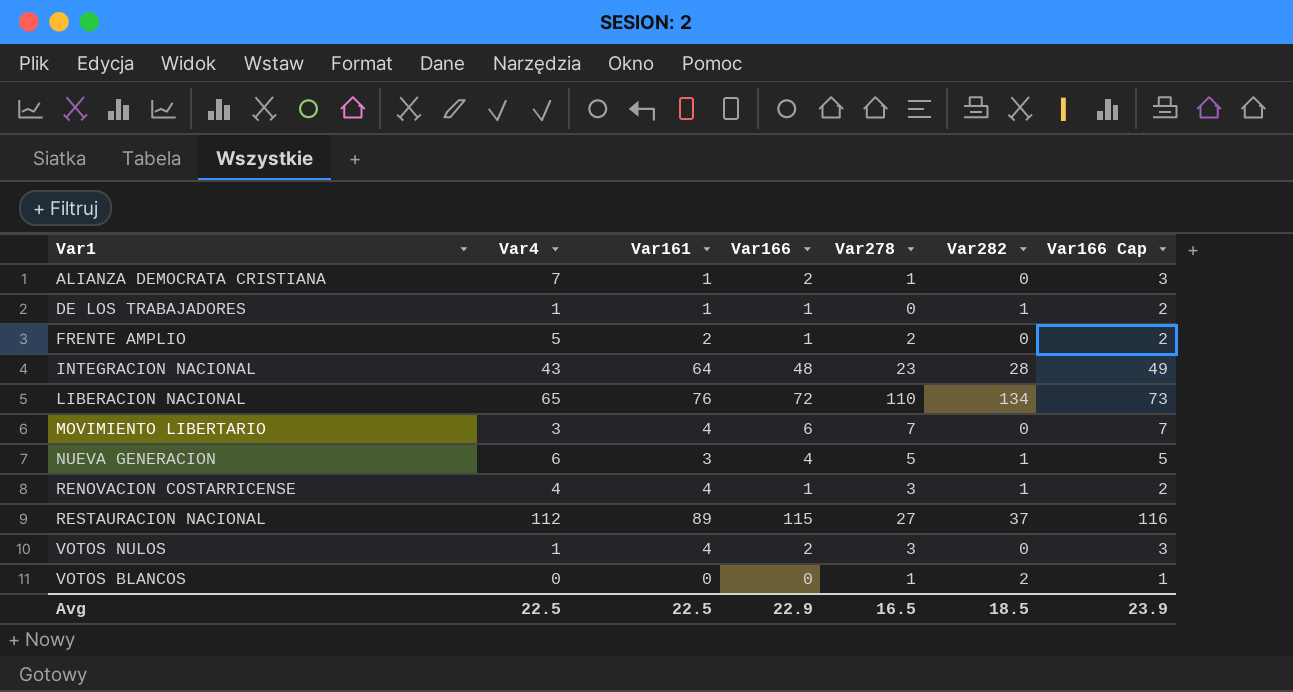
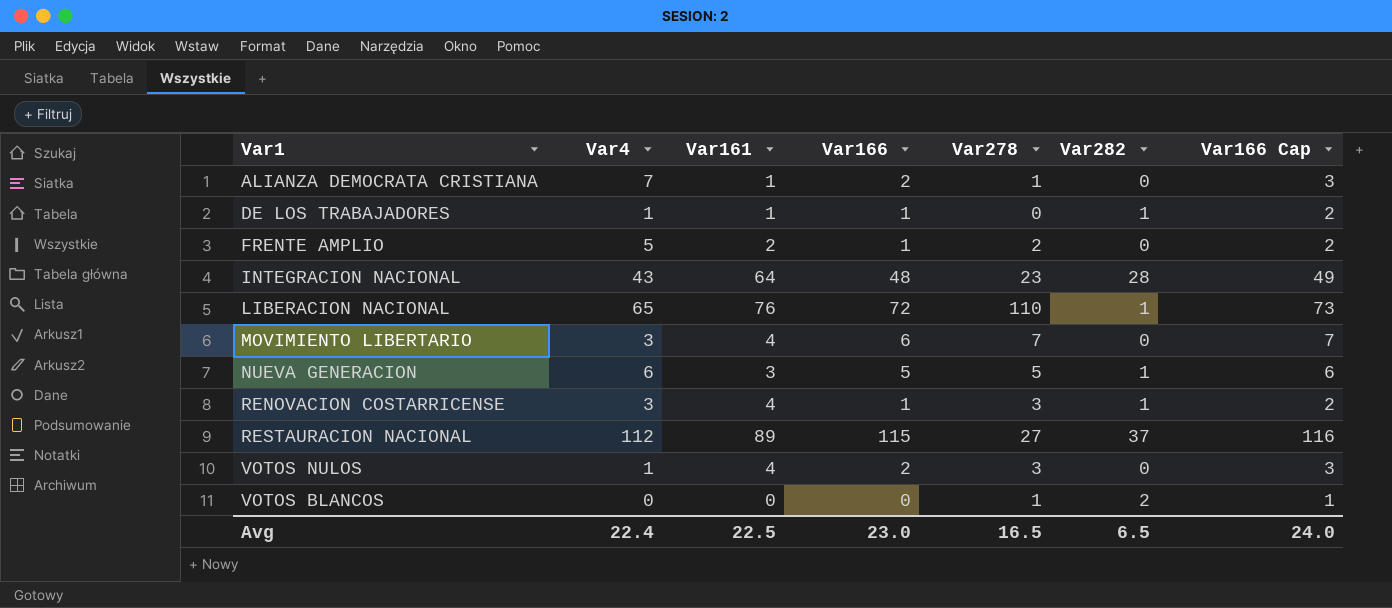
LIBERACION NACIONAL | Var282: 134 -> 1
NUEVA GENERACION | Var166: 4 -> 5
NUEVA GENERACION | Var166 Cap: 5 -> 6
RENOVACION COSTARRICENSE | Var4: 4 -> 3
Avg | Var4: 22.5 -> 22.4
Avg | Var166: 22.9 -> 23.0
Avg | Var282: 18.5 -> 6.5
Avg | Var166 Cap: 23.9 -> 24.0

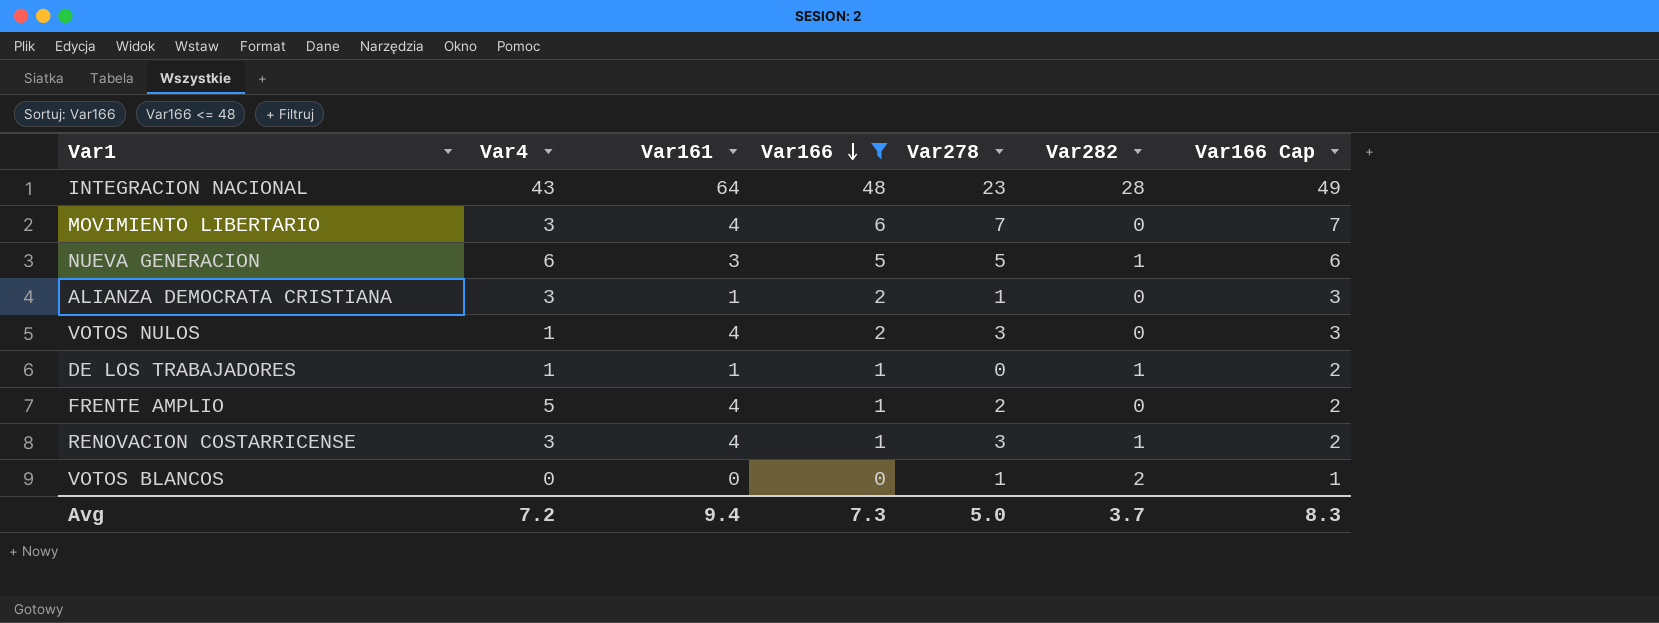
filter: none -> Var166 <= 48
row order: none -> Var166 descending
ALIANZA DEMOCRATA CRISTIANA | Var4: 7 -> 3
FRENTE AMPLIO | Var161: 2 -> 4
Avg | Var4: 22.4 -> 7.2
Avg | Var161: 22.5 -> 9.4
Avg | Var166: 23.0 -> 7.3
Avg | Var278: 16.5 -> 5.0
Avg | Var282: 6.5 -> 3.7
Avg | Var166 Cap: 24.0 -> 8.3

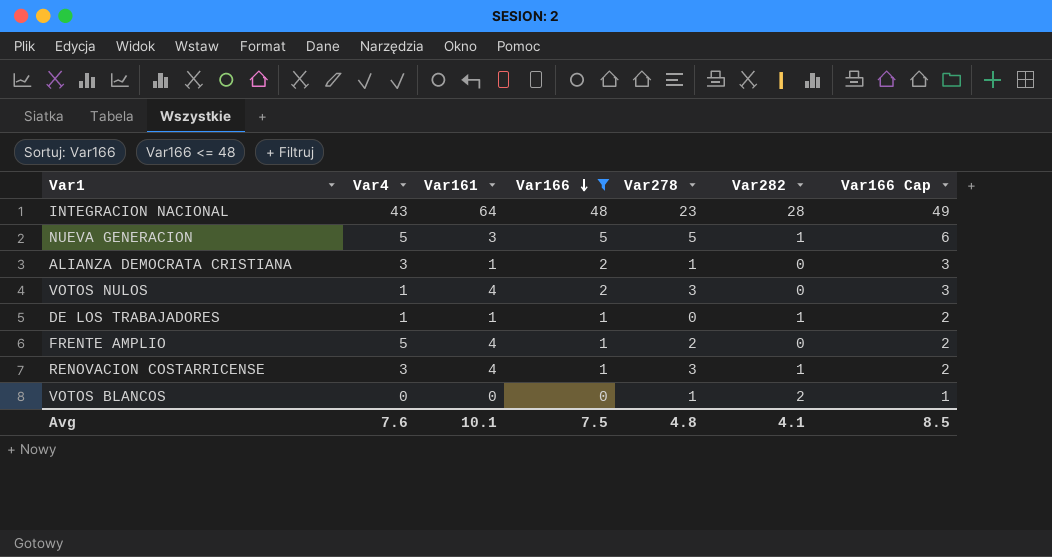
row MOVIMIENTO LIBERTARIO: 3 | 4 | 6 | 7 | 0 | 7 -> none
NUEVA GENERACION | Var4: 6 -> 5
Avg | Var4: 7.2 -> 7.6
Avg | Var161: 9.4 -> 10.1
Avg | Var166: 7.3 -> 7.5
Avg | Var278: 5.0 -> 4.8
Avg | Var282: 3.7 -> 4.1
Avg | Var166 Cap: 8.3 -> 8.5

